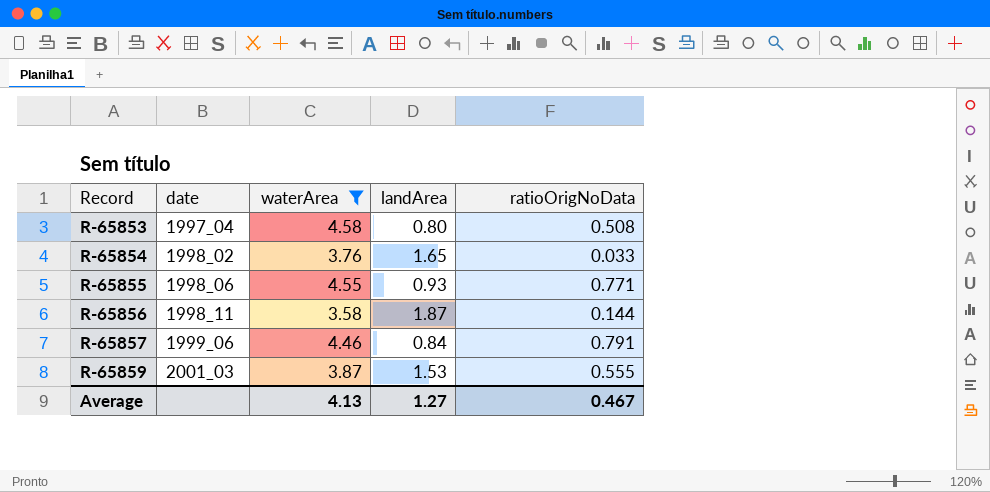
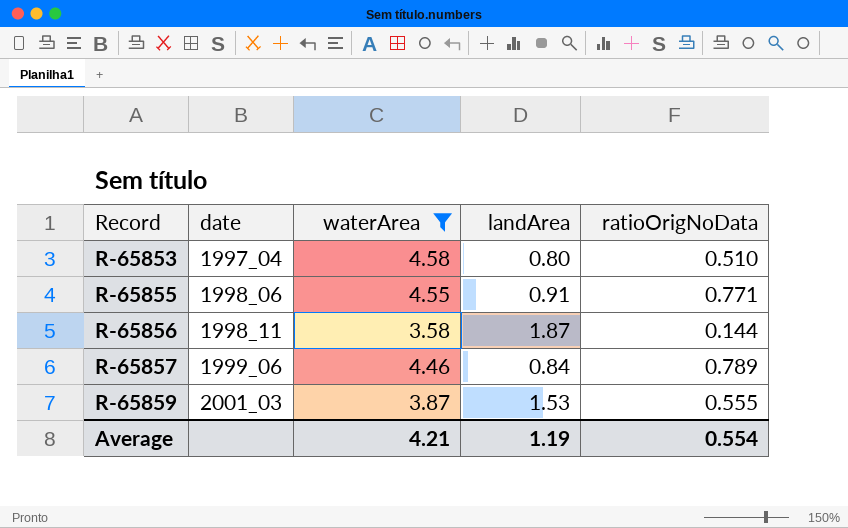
row R-65854: 1998_02 | 3.76 | 1.65 | 0.033 -> none
R-65853 | ratioOrigNoData: 0.508 -> 0.510
R-65855 | landArea: 0.93 -> 0.91
R-65857 | ratioOrigNoData: 0.791 -> 0.789
Average | waterArea: 4.13 -> 4.21
Average | landArea: 1.27 -> 1.19
Average | ratioOrigNoData: 0.467 -> 0.554

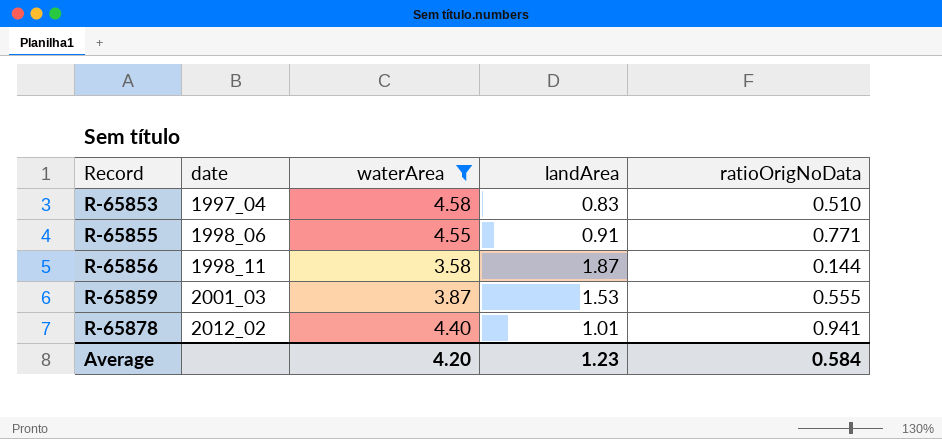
row R-65857: 1999_06 | 4.46 | 0.84 | 0.789 -> none
R-65853 | landArea: 0.80 -> 0.83
row R-65878: none -> 2012_02 | 4.40 | 1.01 | 0.941
Average | waterArea: 4.21 -> 4.20
Average | landArea: 1.19 -> 1.23
Average | ratioOrigNoData: 0.554 -> 0.584

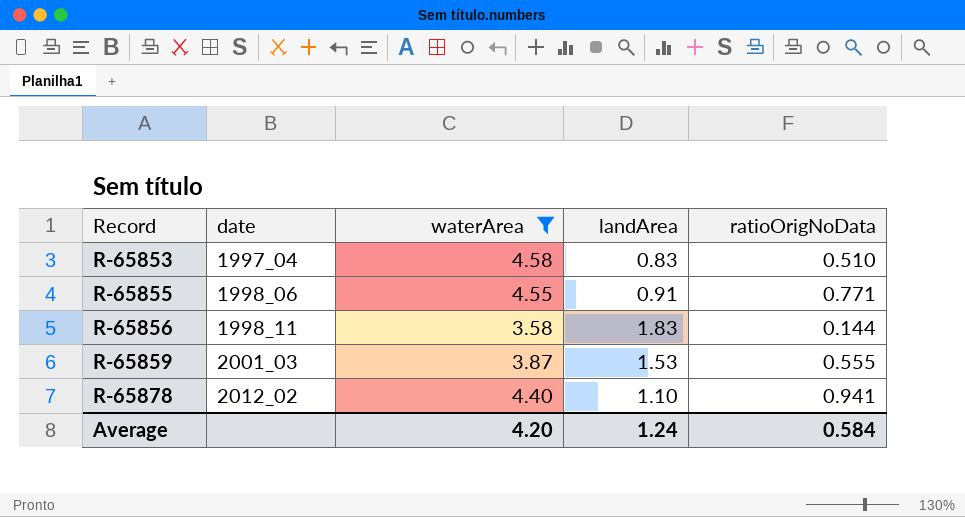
R-65856 | landArea: 1.87 -> 1.83
R-65878 | landArea: 1.01 -> 1.10
Average | landArea: 1.23 -> 1.24

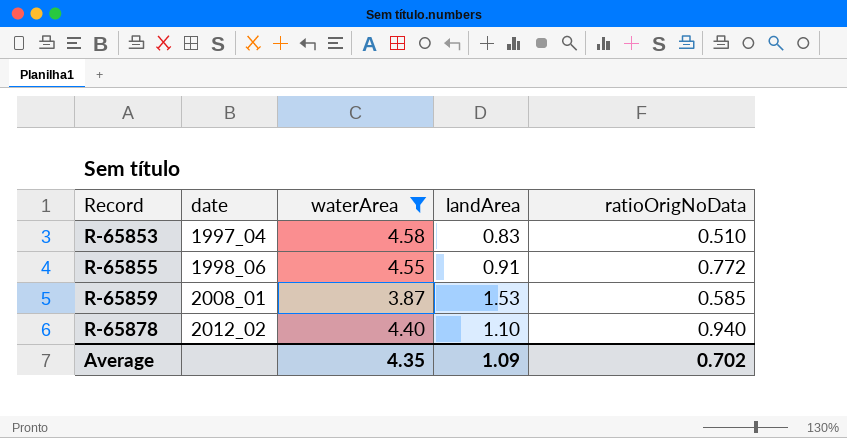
row R-65856: 1998_11 | 3.58 | 1.83 | 0.144 -> none
R-65855 | ratioOrigNoData: 0.771 -> 0.772
R-65859 | date: 2001_03 -> 2008_01
R-65859 | ratioOrigNoData: 0.555 -> 0.585
R-65878 | ratioOrigNoData: 0.941 -> 0.940
Average | waterArea: 4.20 -> 4.35
Average | landArea: 1.24 -> 1.09
Average | ratioOrigNoData: 0.584 -> 0.702

